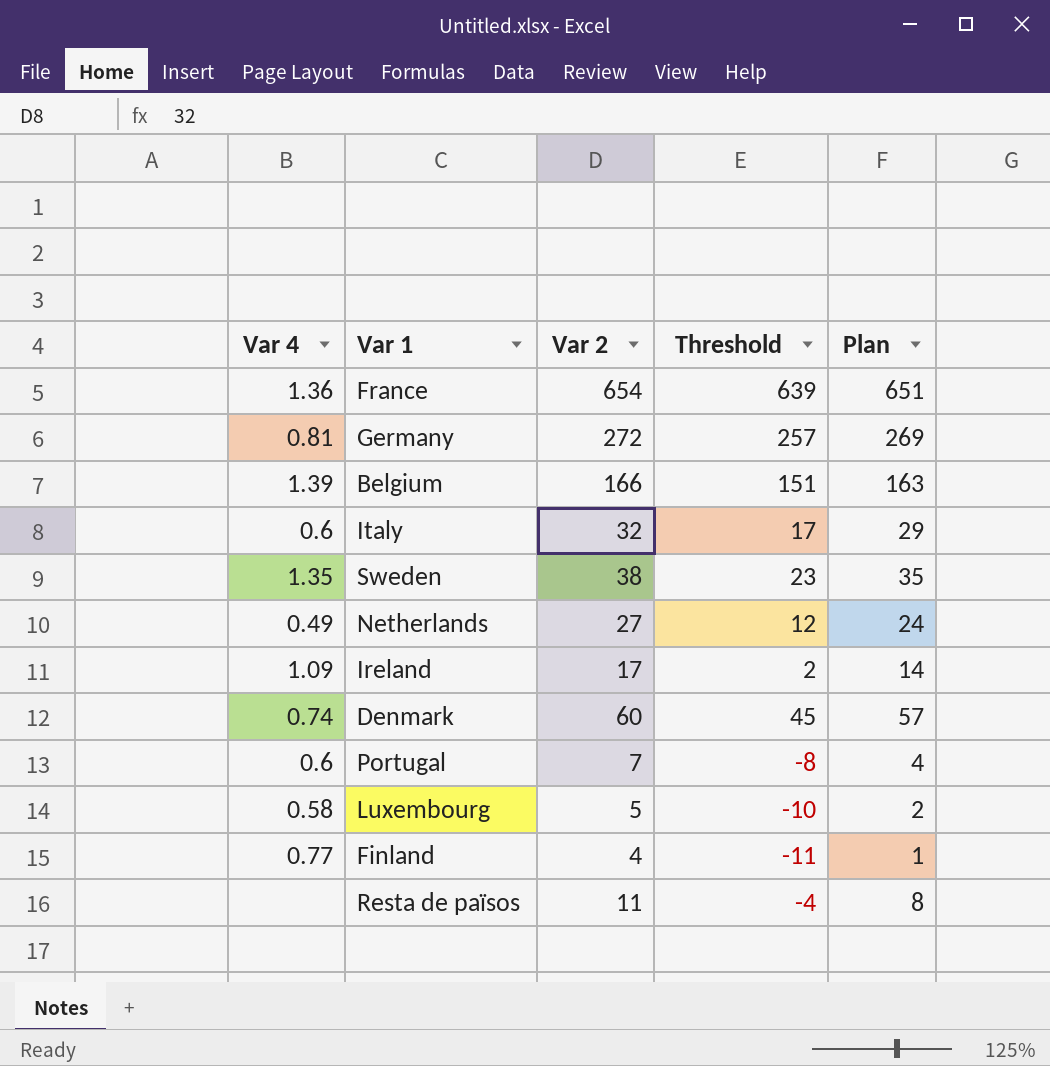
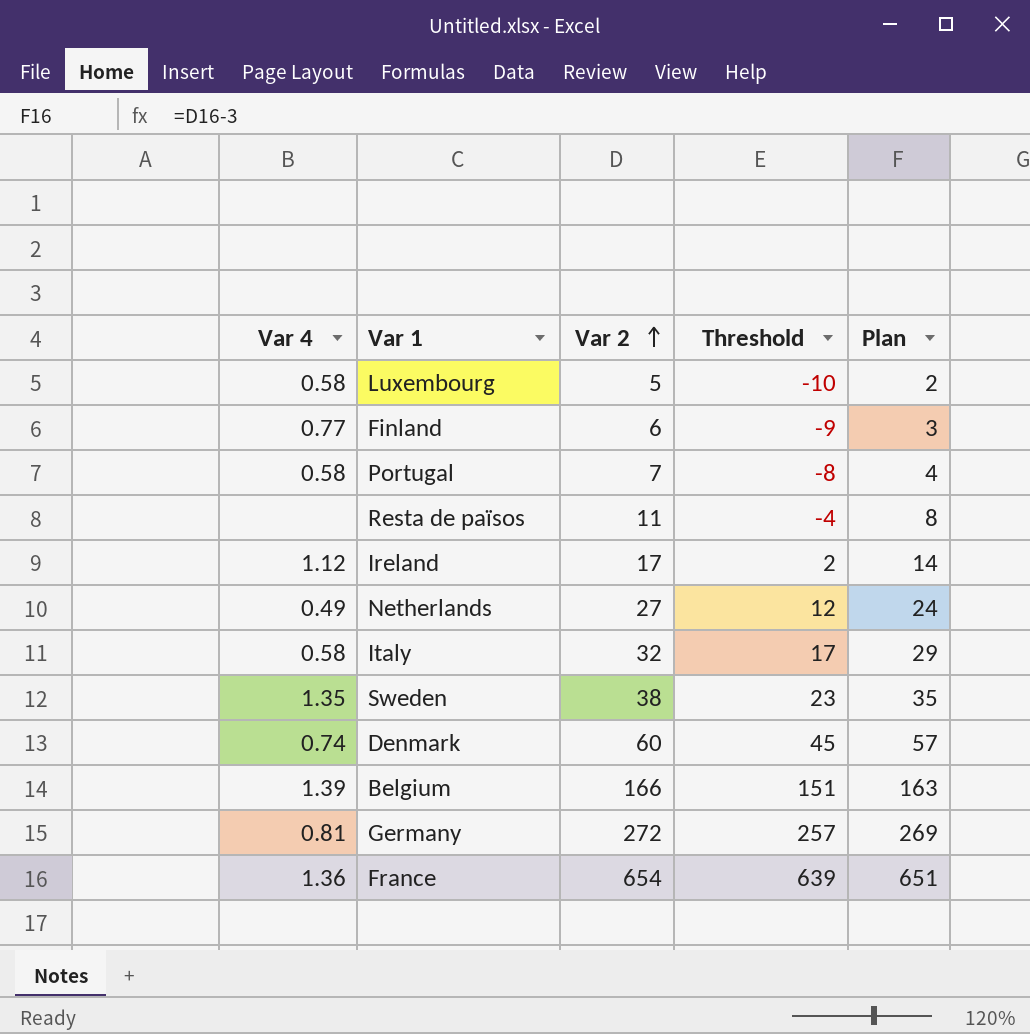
row order: none -> Var 2 ascending
Finland | Var 2: 4 -> 6
Finland | Threshold: -11 -> -9
Finland | Plan: 1 -> 3
Portugal | Var 4: 0.6 -> 0.58
Ireland | Var 4: 1.09 -> 1.12
Italy | Var 4: 0.6 -> 0.58

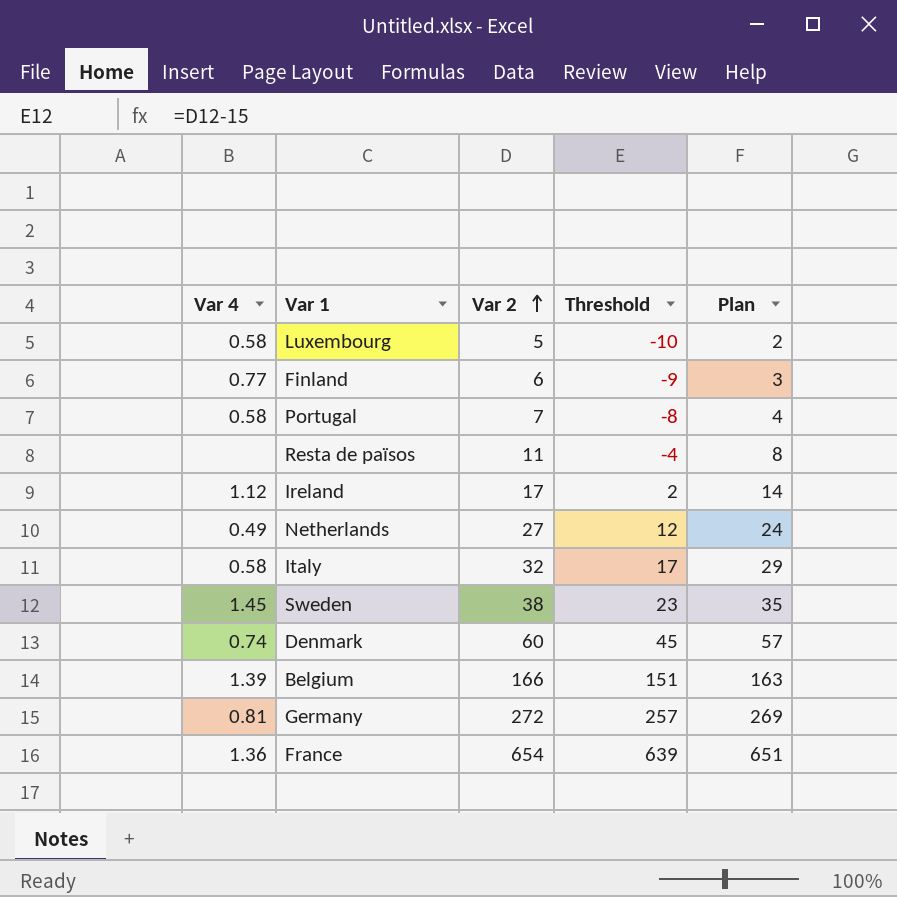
Sweden | Var 4: 1.35 -> 1.45

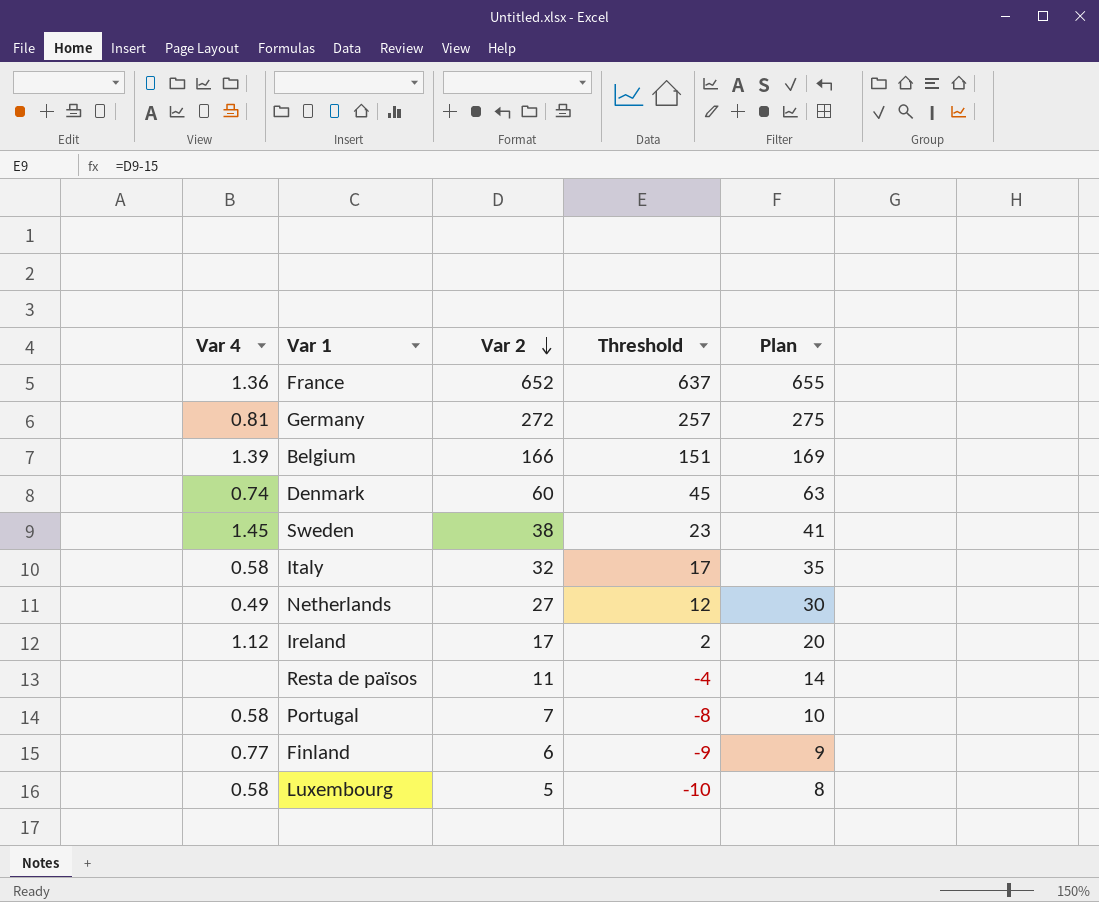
row order: Var 2 ascending -> Var 2 descending
column Plan | formula: [Var 2] - 3 -> [Var 2] + 3
France | Var 2: 654 -> 652
France | Threshold: 639 -> 637

